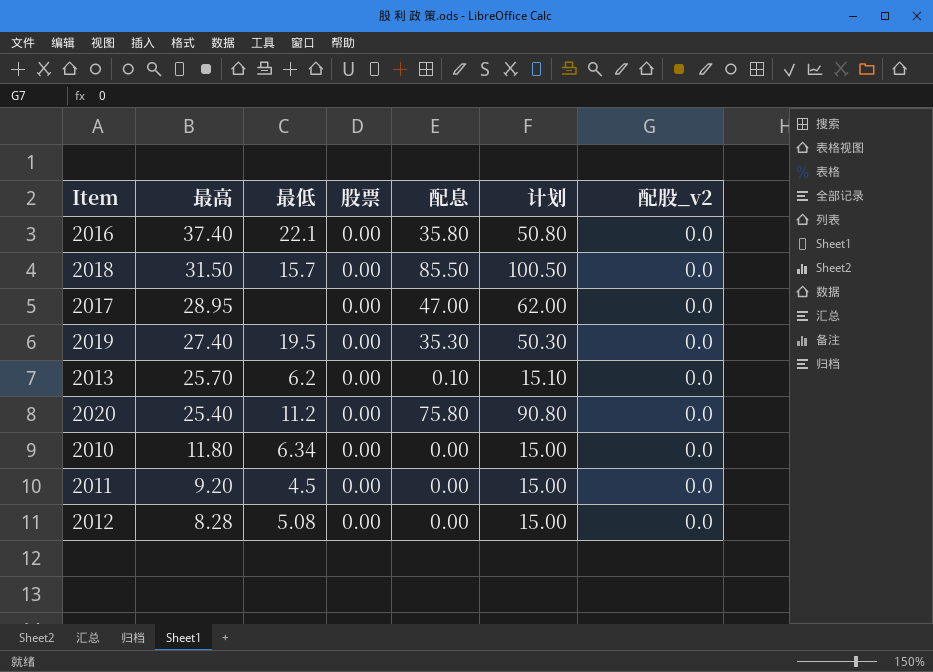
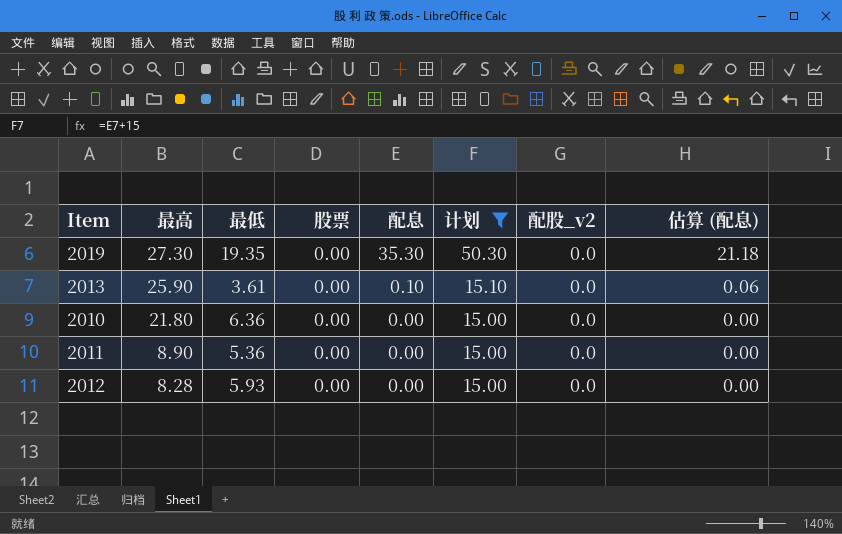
filter: none -> 计划 <= 50.30
column 估算 (配息) | formula: none -> [配息] * 0.6
2019 | 最高: 27.40 -> 27.30
2019 | 最低: 19.5 -> 19.35
2013 | 最高: 25.70 -> 25.90
2013 | 最低: 6.2 -> 3.61
2010 | 最高: 11.80 -> 21.80
2010 | 最低: 6.34 -> 6.36
2011 | 最高: 9.20 -> 8.90
2011 | 最低: 4.5 -> 5.36
2012 | 最低: 5.08 -> 5.93

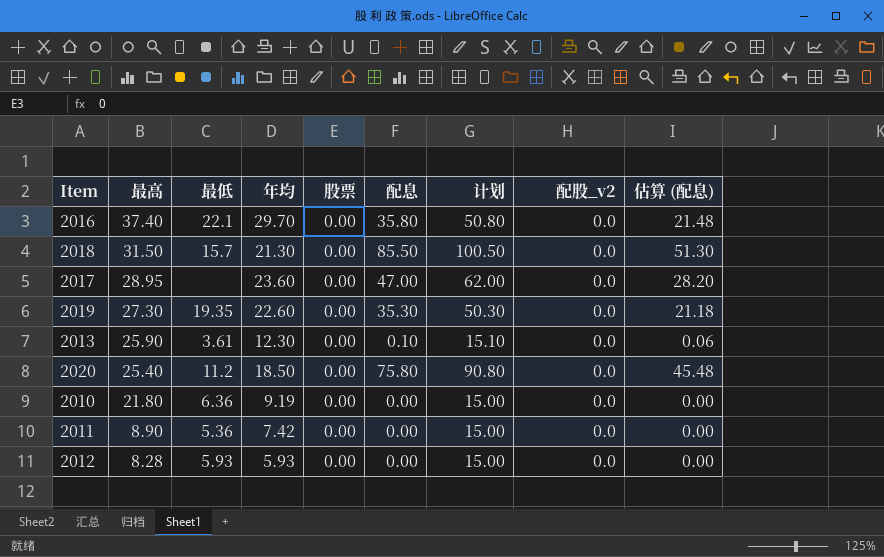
filter: 计划 <= 50.30 -> none
column 年均 | position: none -> 4

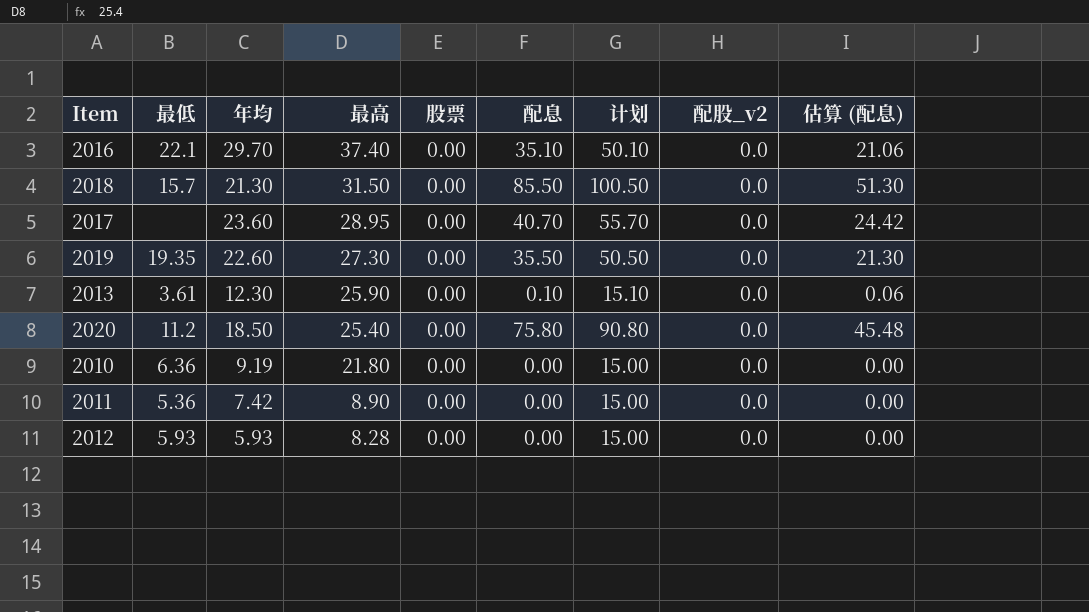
column 最高 | position: 2 -> 4
2016 | 配息: 35.80 -> 35.10
2016 | 计划: 50.80 -> 50.10
2016 | 估算 (配息): 21.48 -> 21.06
2017 | 配息: 47.00 -> 40.70
2017 | 计划: 62.00 -> 55.70
2017 | 估算 (配息): 28.20 -> 24.42
2019 | 配息: 35.30 -> 35.50
2019 | 计划: 50.30 -> 50.50
2019 | 估算 (配息): 21.18 -> 21.30

